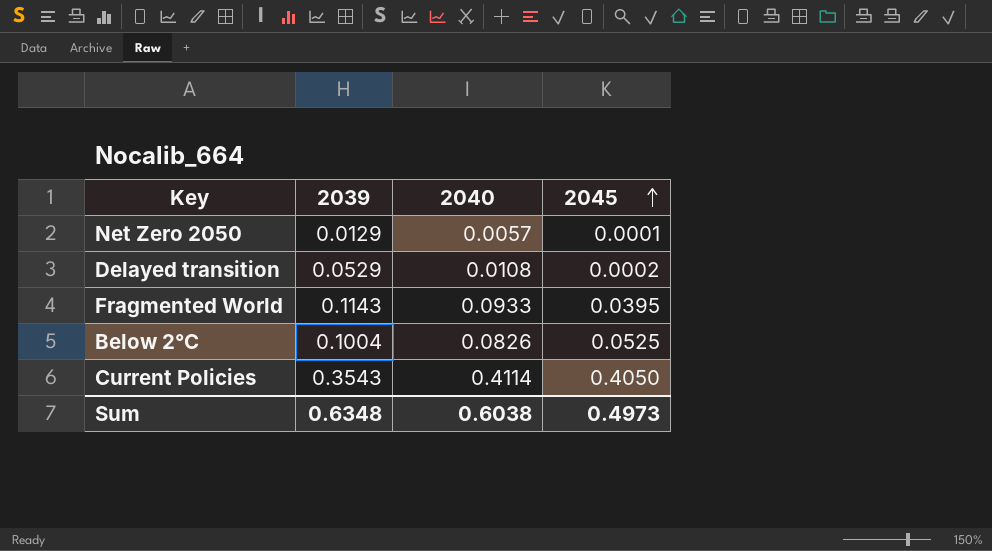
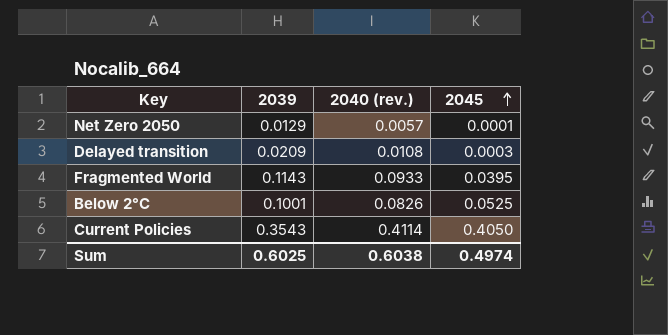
column name: 2040 -> 2040 (rev.)
Delayed transition | 2039: 0.0529 -> 0.0209
Delayed transition | 2045: 0.0002 -> 0.0003
Below 2°C | 2039: 0.1004 -> 0.1001
Sum | 2039: 0.6348 -> 0.6025
Sum | 2045: 0.4973 -> 0.4974

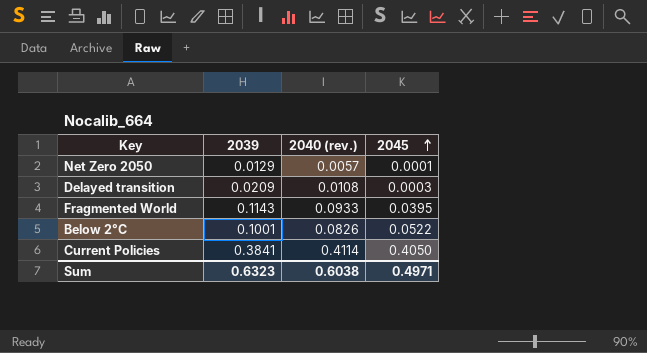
Below 2°C | 2045: 0.0525 -> 0.0522
Current Policies | 2039: 0.3543 -> 0.3841
Sum | 2039: 0.6025 -> 0.6323
Sum | 2045: 0.4974 -> 0.4971

